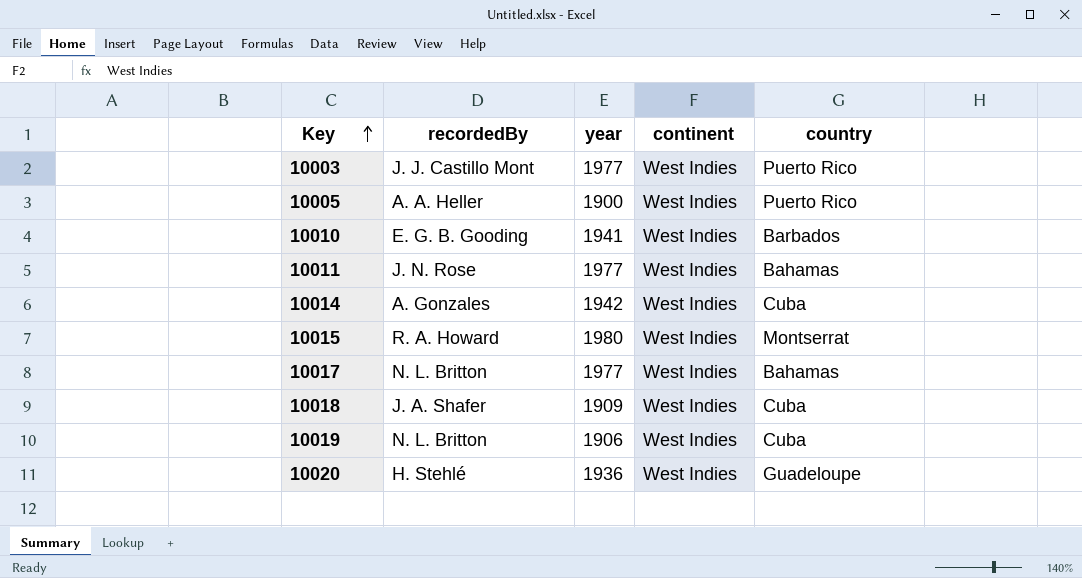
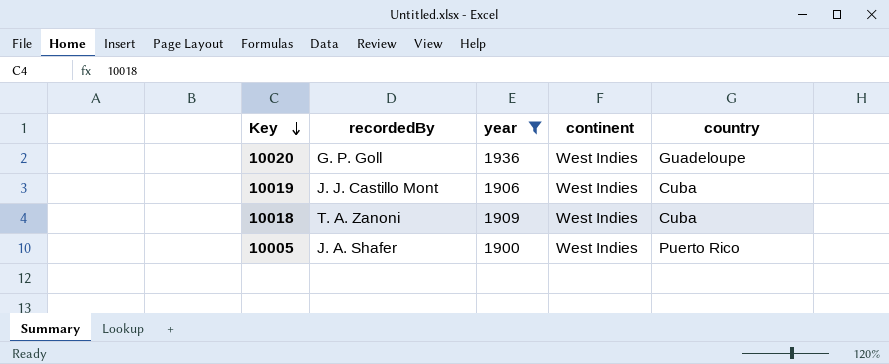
filter: none -> year <= 1936
row order: Key ascending -> Key descending
10020 | recordedBy: H. Stehlé -> G. P. Goll
10019 | recordedBy: N. L. Britton -> J. J. Castillo Mont
10018 | recordedBy: J. A. Shafer -> T. A. Zanoni
10005 | recordedBy: A. A. Heller -> J. A. Shafer

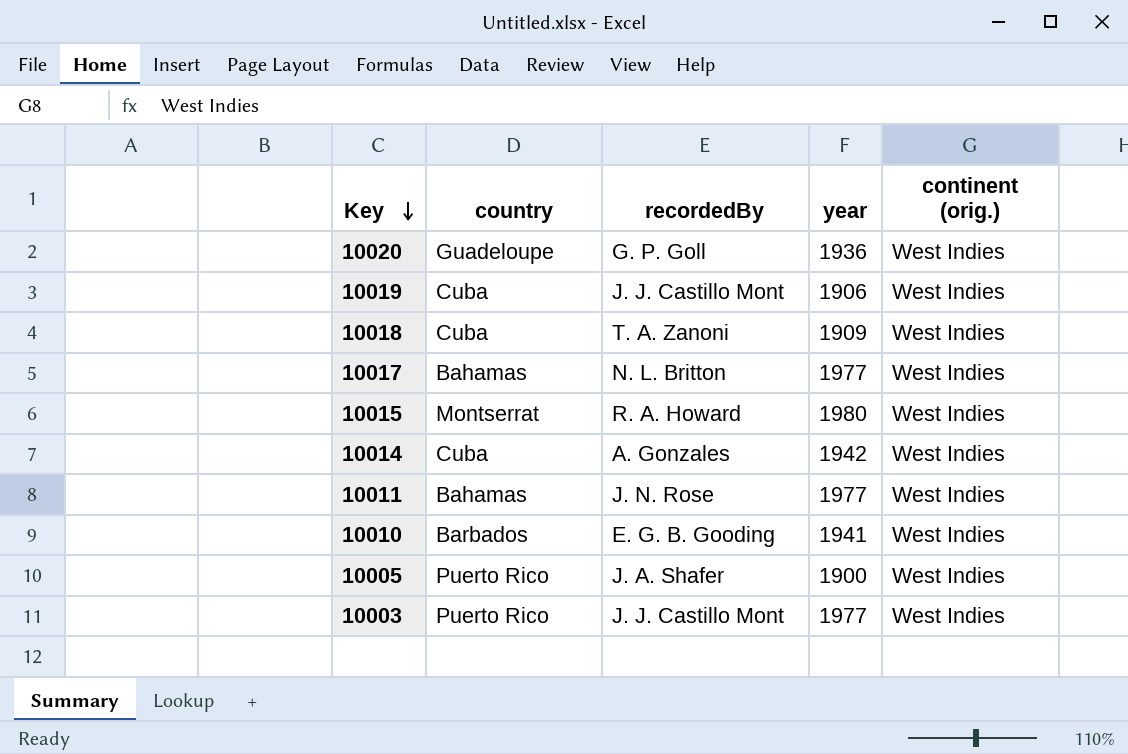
filter: year <= 1936 -> none
column country | position: 5 -> 2
column name: continent -> continent (orig.)

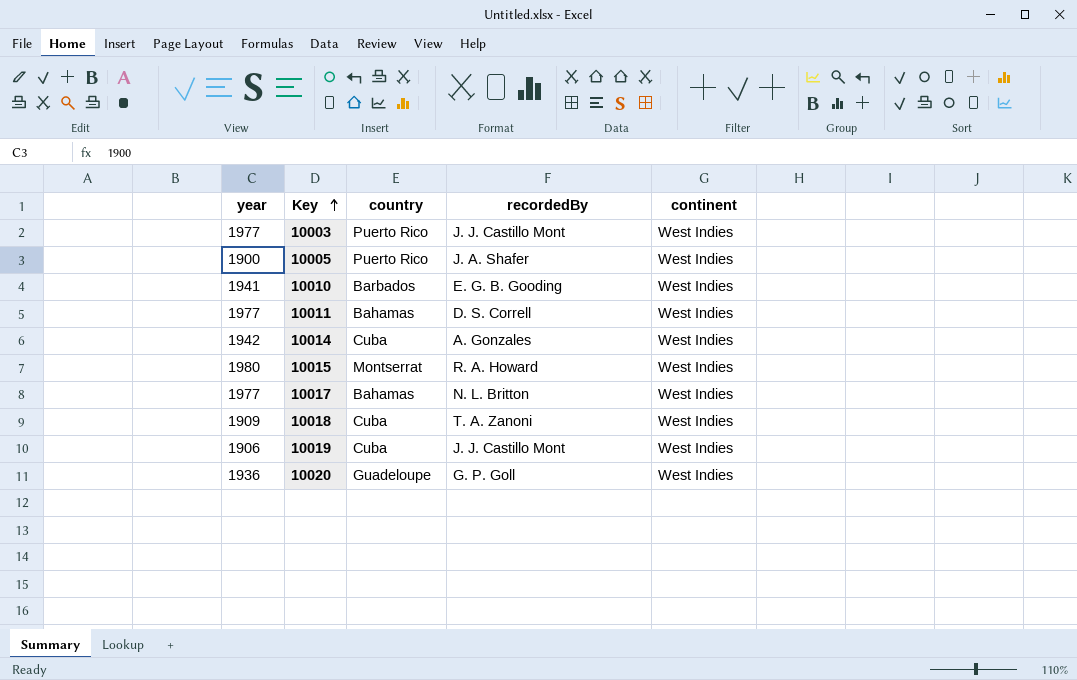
row order: Key descending -> Key ascending
column year | position: 4 -> 1
column name: continent (orig.) -> continent
10011 | recordedBy: J. N. Rose -> D. S. Correll

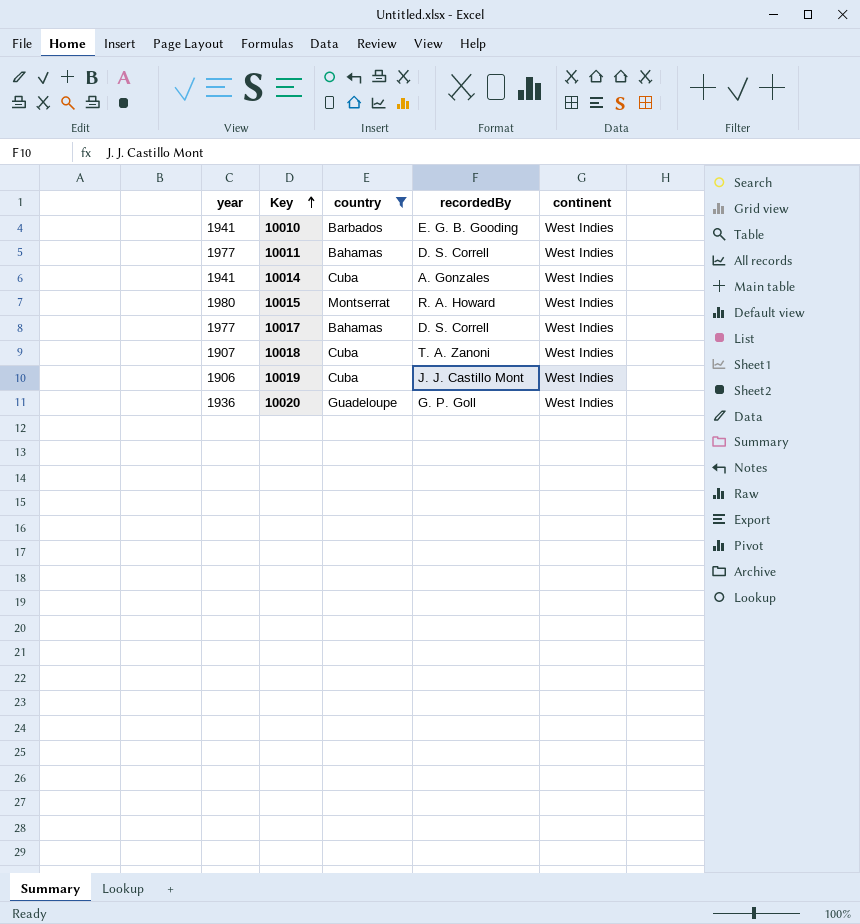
filter: none -> country != Puerto Rico
10014 | year: 1942 -> 1941
10017 | recordedBy: N. L. Britton -> D. S. Correll
10018 | year: 1909 -> 1907

